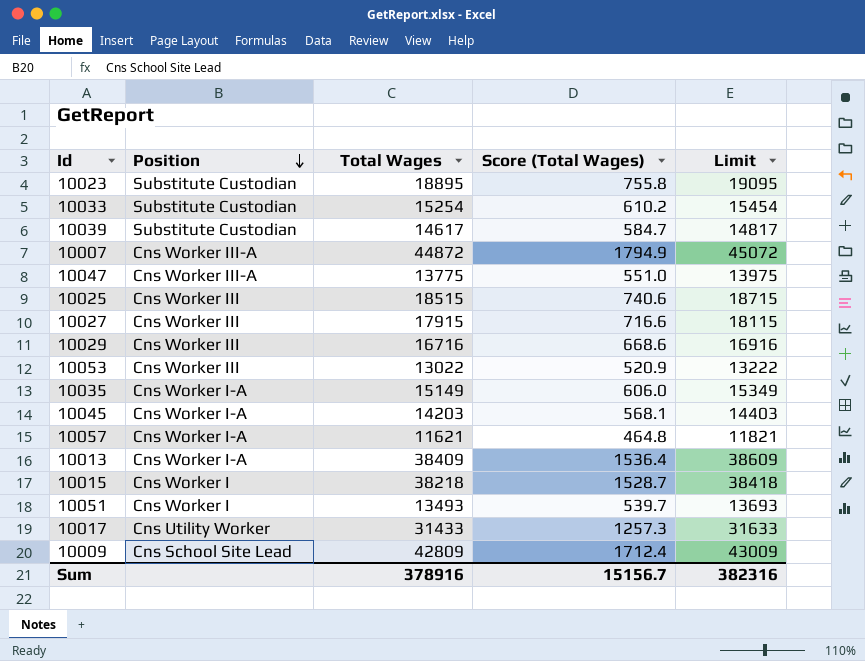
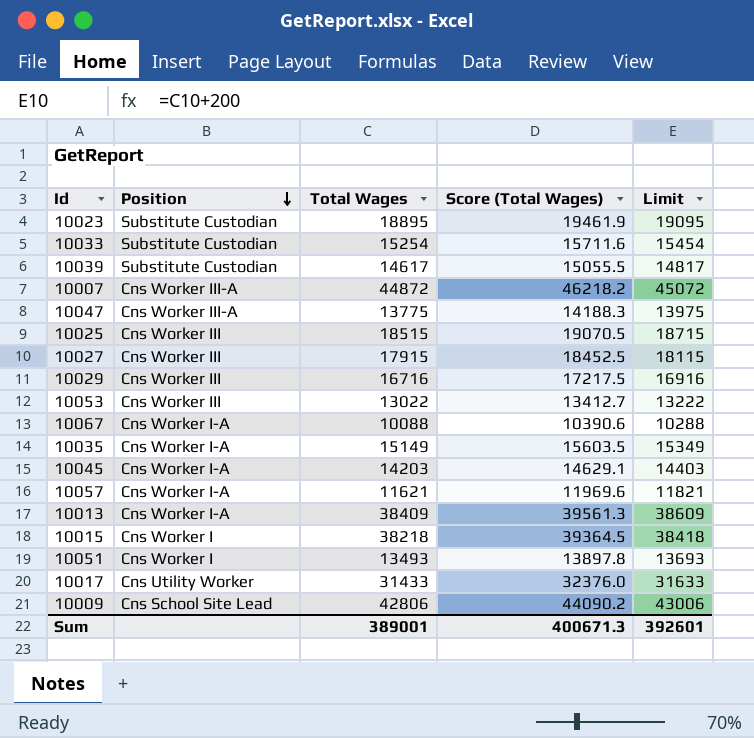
column Score (Total Wages) | formula: [Total Wages] * 0.04 -> [Total Wages] * 1.03
row 10067: none -> Cns Worker I-A | 10088 | 10390.6 | 10288
10009 | Total Wages: 42809 -> 42806
10009 | Limit: 43009 -> 43006
Sum | Total Wages: 378916 -> 389001
Sum | Score (Total Wages): 15156.7 -> 400671.3
Sum | Limit: 382316 -> 392601

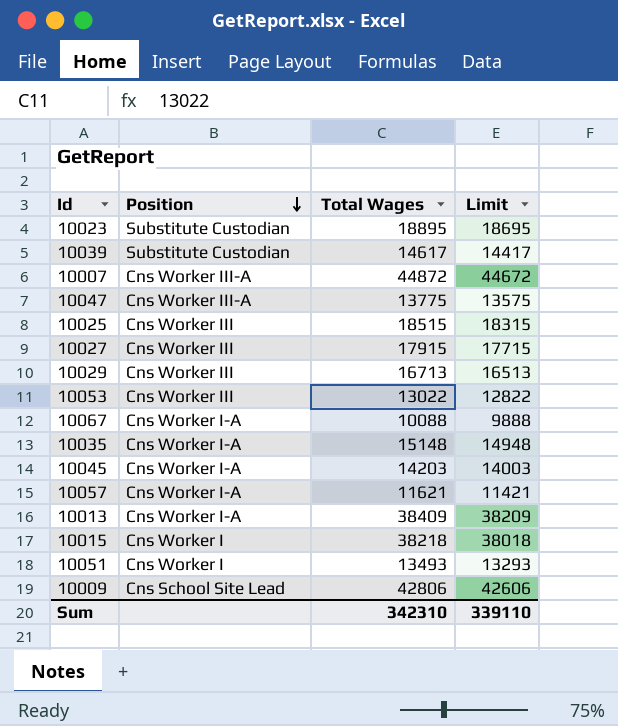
column Score (Total Wages) | formula: [Total Wages] * 1.03 -> none
column Limit | formula: [Total Wages] + 200 -> [Total Wages] - 200
row 10033: Substitute Custodian | 15254 | 15711.6 | 15454 -> none
row 10017: Cns Utility Worker | 31433 | 32376.0 | 31633 -> none
10029 | Total Wages: 16716 -> 16713
10035 | Total Wages: 15149 -> 15148
Sum | Total Wages: 389001 -> 342310
Sum | Limit: 392601 -> 339110

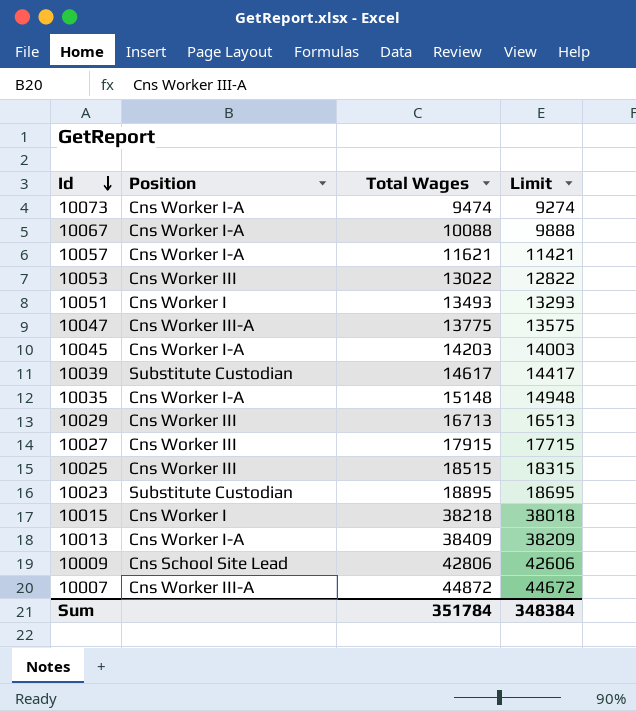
row order: Position descending -> Id descending
row 10073: none -> Cns Worker I-A | 9474 | 9274
Sum | Total Wages: 342310 -> 351784
Sum | Limit: 339110 -> 348384

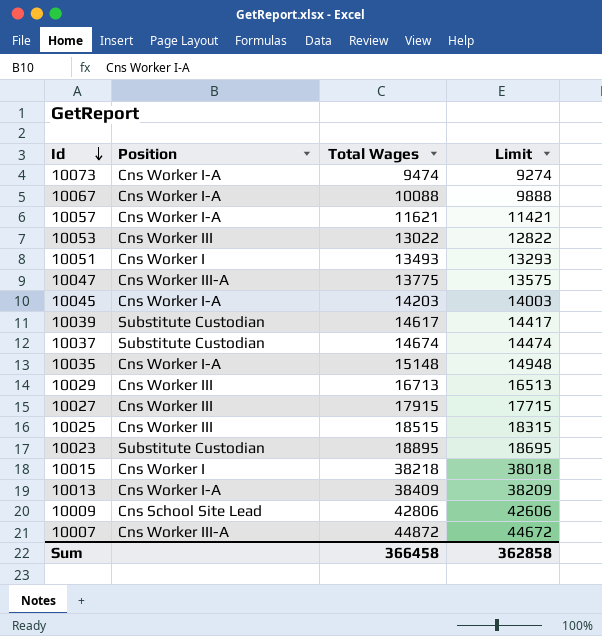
row 10037: none -> Substitute Custodian | 14674 | 14474
Sum | Total Wages: 351784 -> 366458
Sum | Limit: 348384 -> 362858

